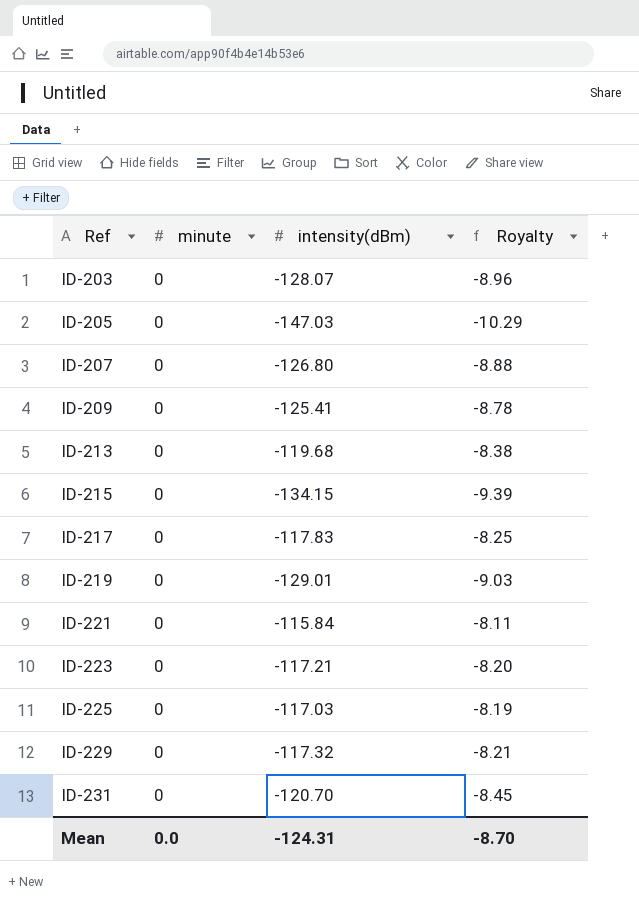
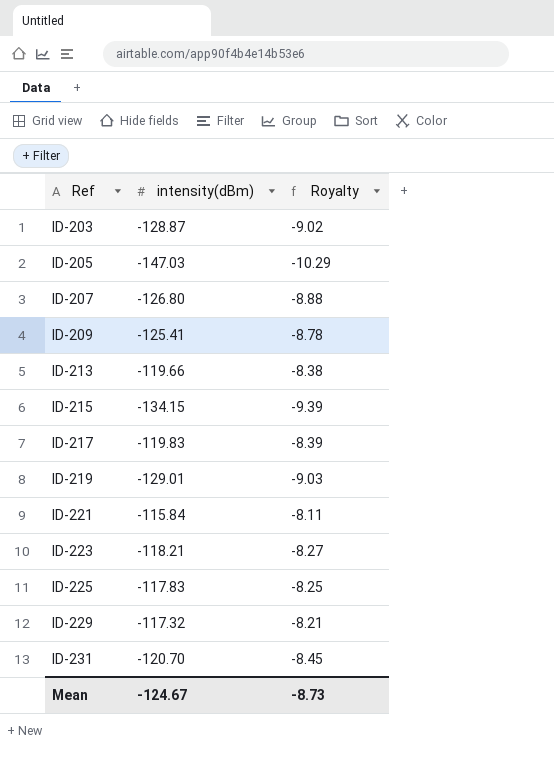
column minute | position: 2 -> none
ID-203 | intensity(dBm): -128.07 -> -128.87
ID-203 | Royalty: -8.96 -> -9.02
ID-213 | intensity(dBm): -119.68 -> -119.66
ID-217 | intensity(dBm): -117.83 -> -119.83
ID-217 | Royalty: -8.25 -> -8.39
ID-223 | intensity(dBm): -117.21 -> -118.21
ID-223 | Royalty: -8.20 -> -8.27
ID-225 | intensity(dBm): -117.03 -> -117.83
ID-225 | Royalty: -8.19 -> -8.25
Mean | intensity(dBm): -124.31 -> -124.67
Mean | Royalty: -8.70 -> -8.73

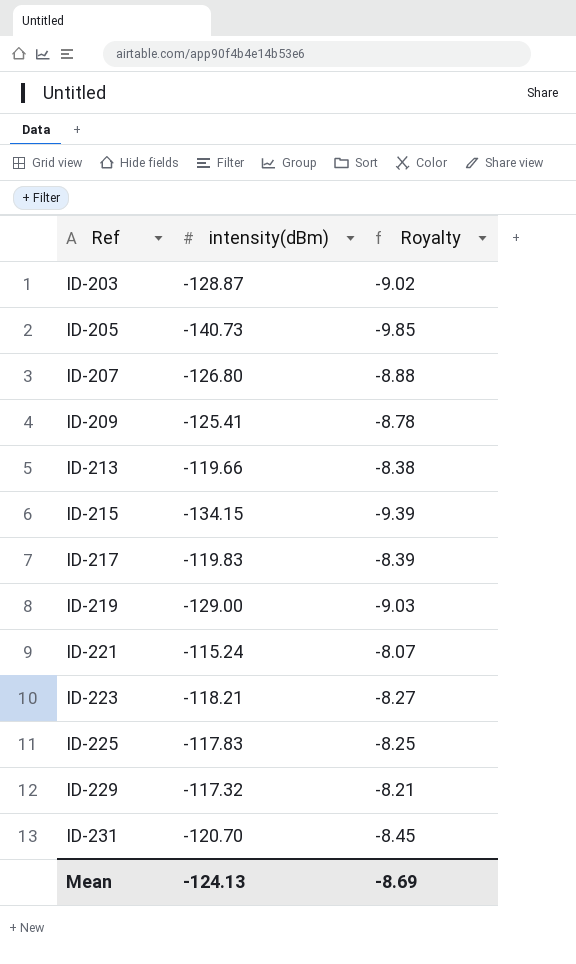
ID-205 | intensity(dBm): -147.03 -> -140.73
ID-205 | Royalty: -10.29 -> -9.85
ID-219 | intensity(dBm): -129.01 -> -129.00
ID-221 | intensity(dBm): -115.84 -> -115.24
ID-221 | Royalty: -8.11 -> -8.07
Mean | intensity(dBm): -124.67 -> -124.13
Mean | Royalty: -8.73 -> -8.69

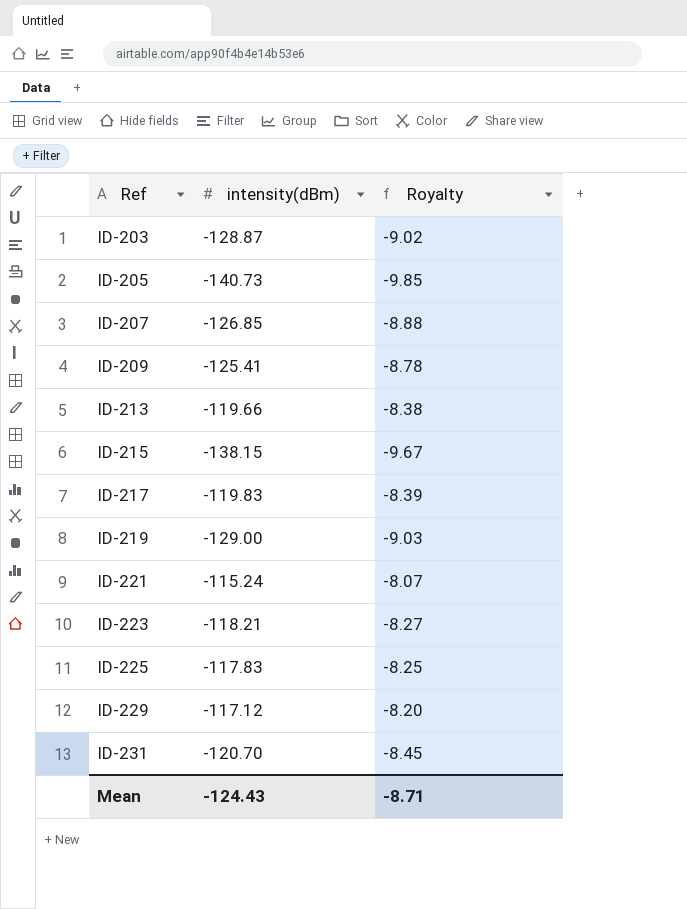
ID-207 | intensity(dBm): -126.80 -> -126.85
ID-215 | intensity(dBm): -134.15 -> -138.15
ID-215 | Royalty: -9.39 -> -9.67
ID-229 | intensity(dBm): -117.32 -> -117.12
ID-229 | Royalty: -8.21 -> -8.20
Mean | intensity(dBm): -124.13 -> -124.43
Mean | Royalty: -8.69 -> -8.71

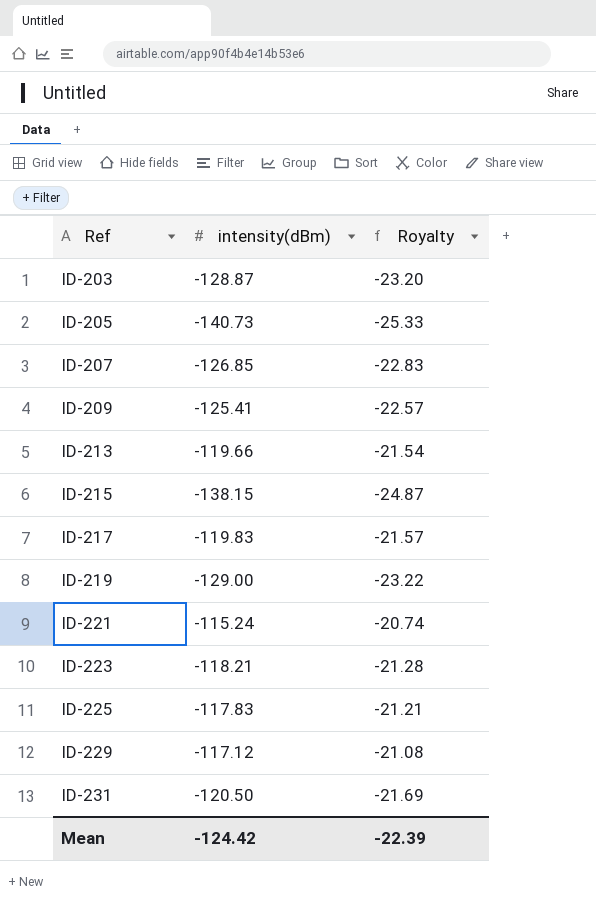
column Royalty | formula: [intensity(dBm)] * 0.07 -> [intensity(dBm)] * 0.18
ID-231 | intensity(dBm): -120.70 -> -120.50
Mean | intensity(dBm): -124.43 -> -124.42
Mean | Royalty: -8.71 -> -22.39

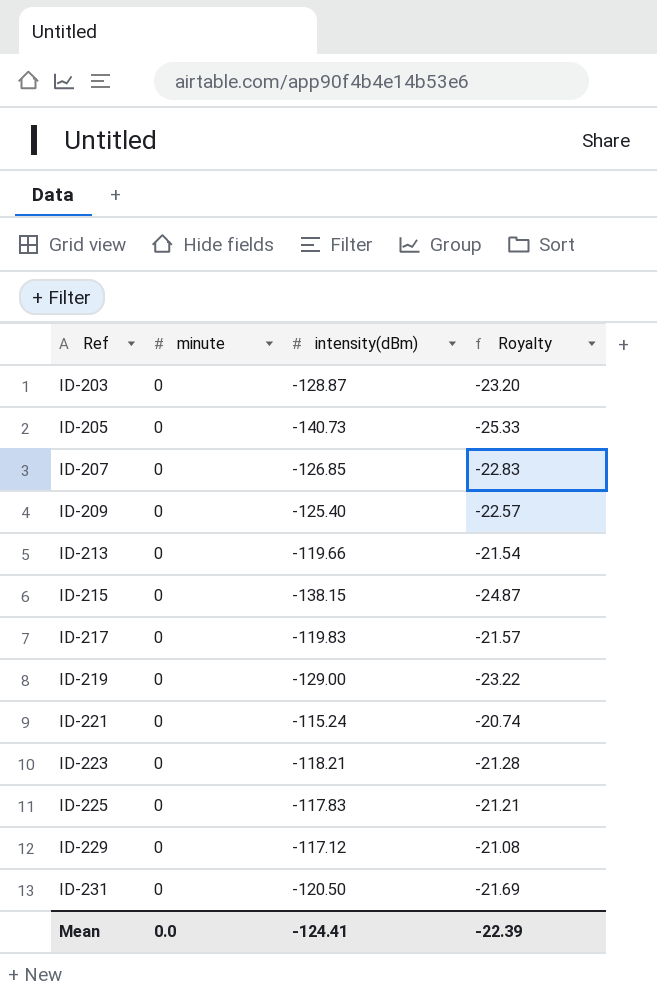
column minute | position: none -> 2
ID-209 | intensity(dBm): -125.41 -> -125.40
Mean | intensity(dBm): -124.42 -> -124.41

